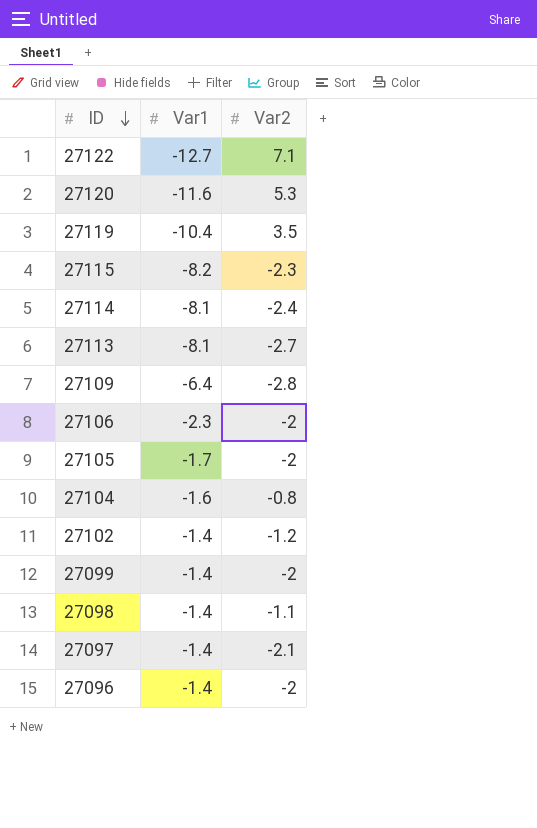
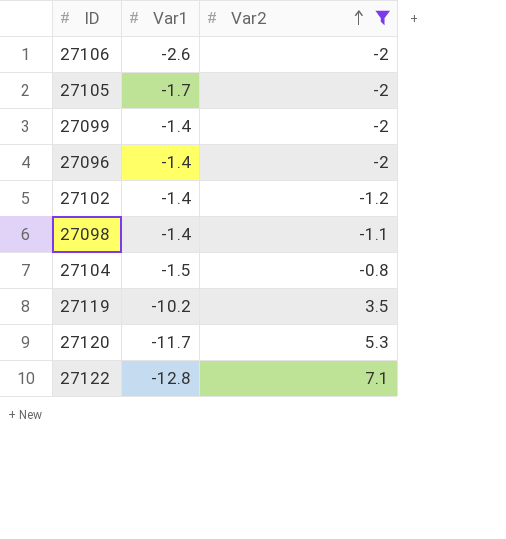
filter: none -> Var2 >= -2
row order: ID descending -> Var2 ascending
27106 | Var1: -2.3 -> -2.6
27104 | Var1: -1.6 -> -1.5
27119 | Var1: -10.4 -> -10.2
27120 | Var1: -11.6 -> -11.7
27122 | Var1: -12.7 -> -12.8

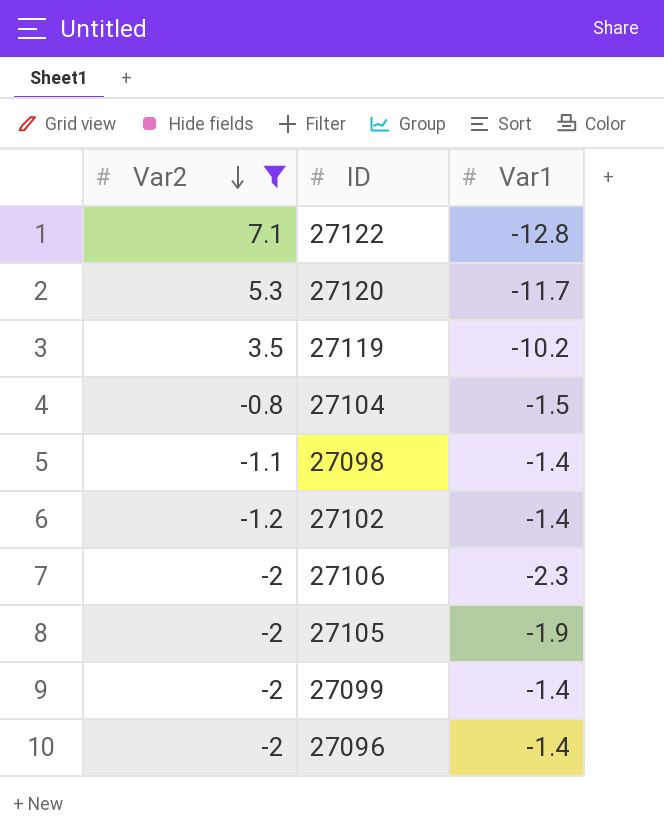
row order: Var2 ascending -> Var2 descending
column Var2 | position: 3 -> 1
27106 | Var1: -2.6 -> -2.3
27105 | Var1: -1.7 -> -1.9

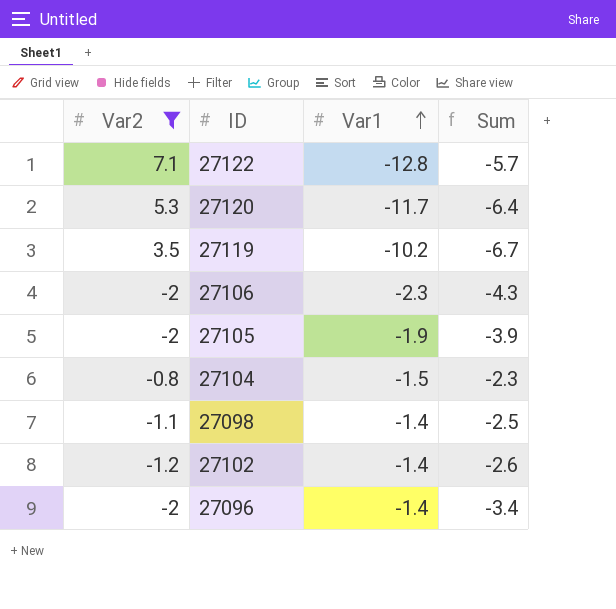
row order: Var2 descending -> Var1 ascending
column Sum | formula: none -> [Var2] + [Var1]
row 27099: -2 | -1.4 -> none

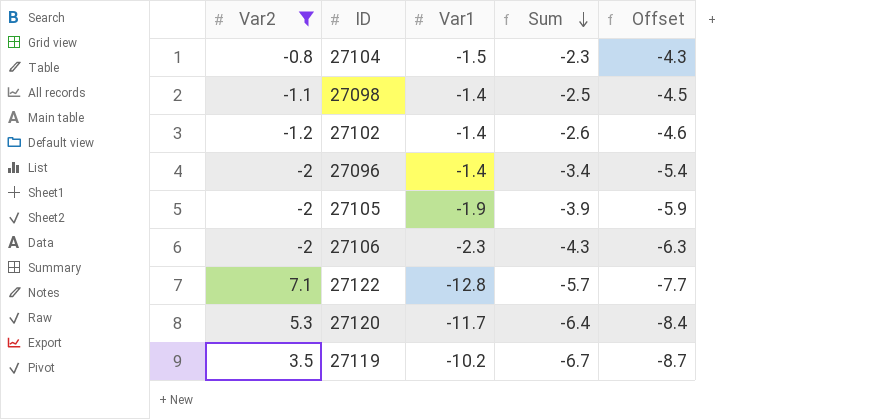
row order: Var1 ascending -> Sum descending
column Offset | formula: none -> [Sum] - 2

